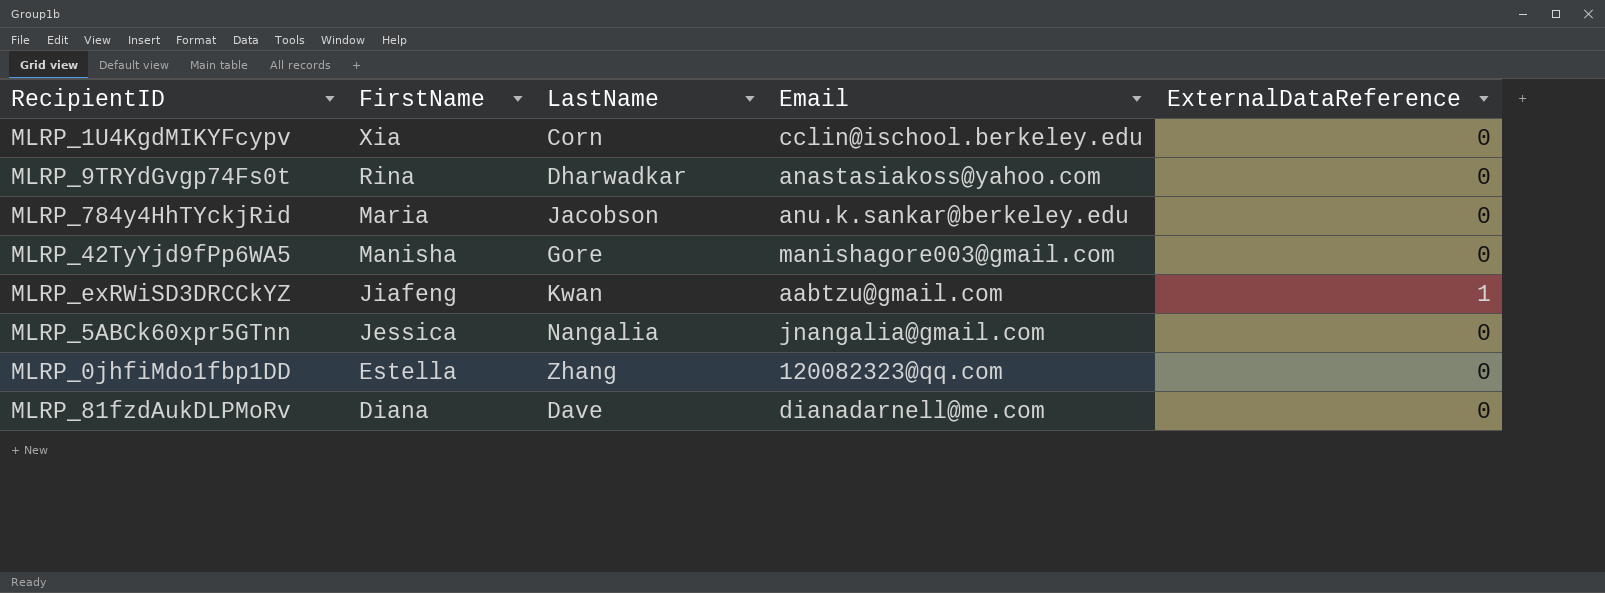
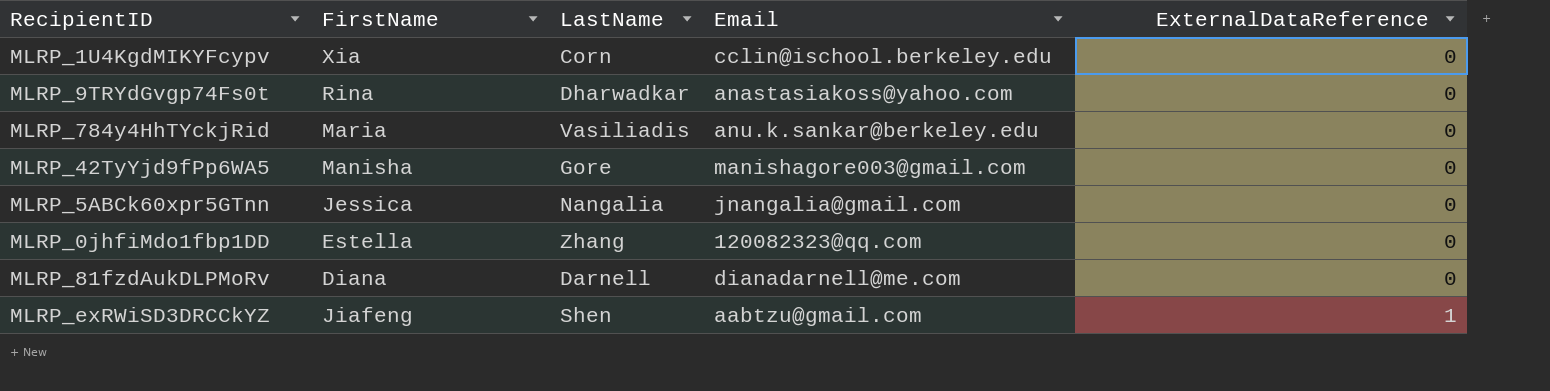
row order: FirstName descending -> ExternalDataReference ascending
MLRP_784y4HhTYckjRid | LastName: Jacobson -> Vasiliadis
MLRP_81fzdAukDLPMoRv | LastName: Dave -> Darnell
MLRP_exRWiSD3DRCCkYZ | LastName: Kwan -> Shen

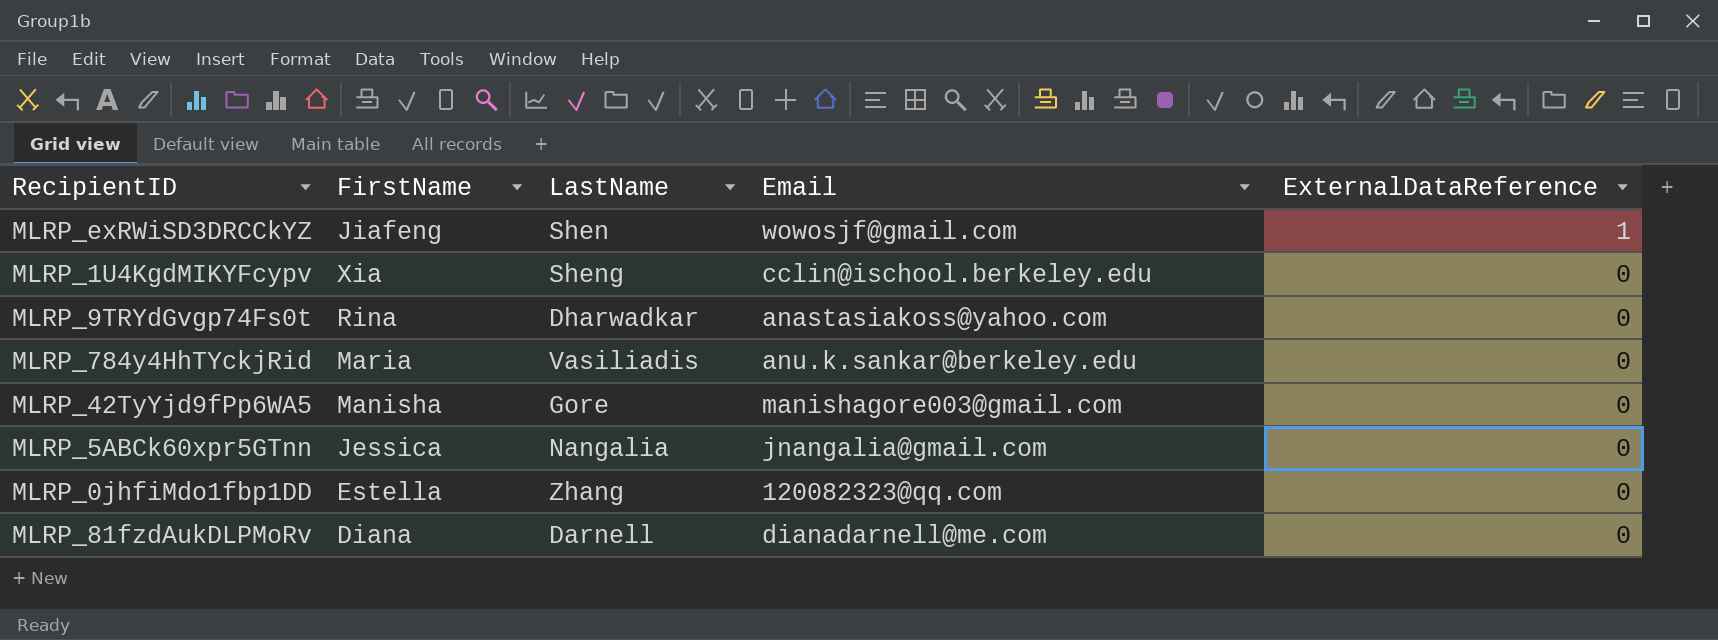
row order: ExternalDataReference ascending -> ExternalDataReference descending
MLRP_exRWiSD3DRCCkYZ | Email: aabtzu@gmail.com -> wowosjf@gmail.com
MLRP_1U4KgdMIKYFcypv | LastName: Corn -> Sheng

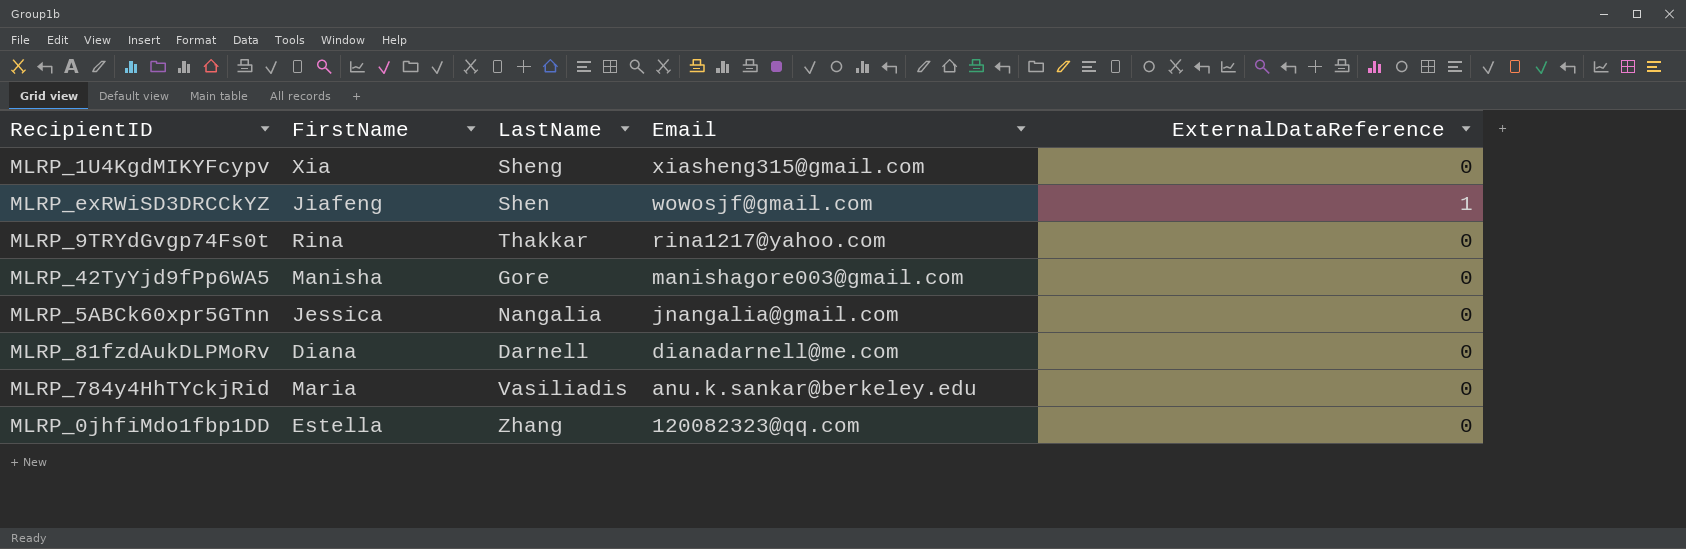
row order: ExternalDataReference descending -> Email descending
MLRP_1U4KgdMIKYFcypv | Email: cclin@ischool.berkeley.edu -> xiasheng315@gmail.com
MLRP_9TRYdGvgp74Fs0t | LastName: Dharwadkar -> Thakkar
MLRP_9TRYdGvgp74Fs0t | Email: anastasiakoss@yahoo.com -> rina1217@yahoo.com

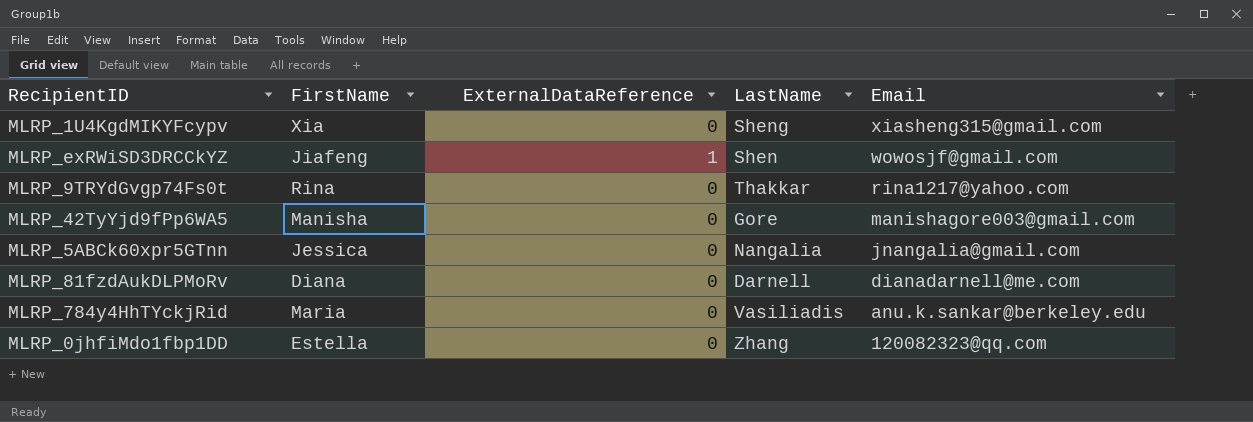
column ExternalDataReference | position: 5 -> 3

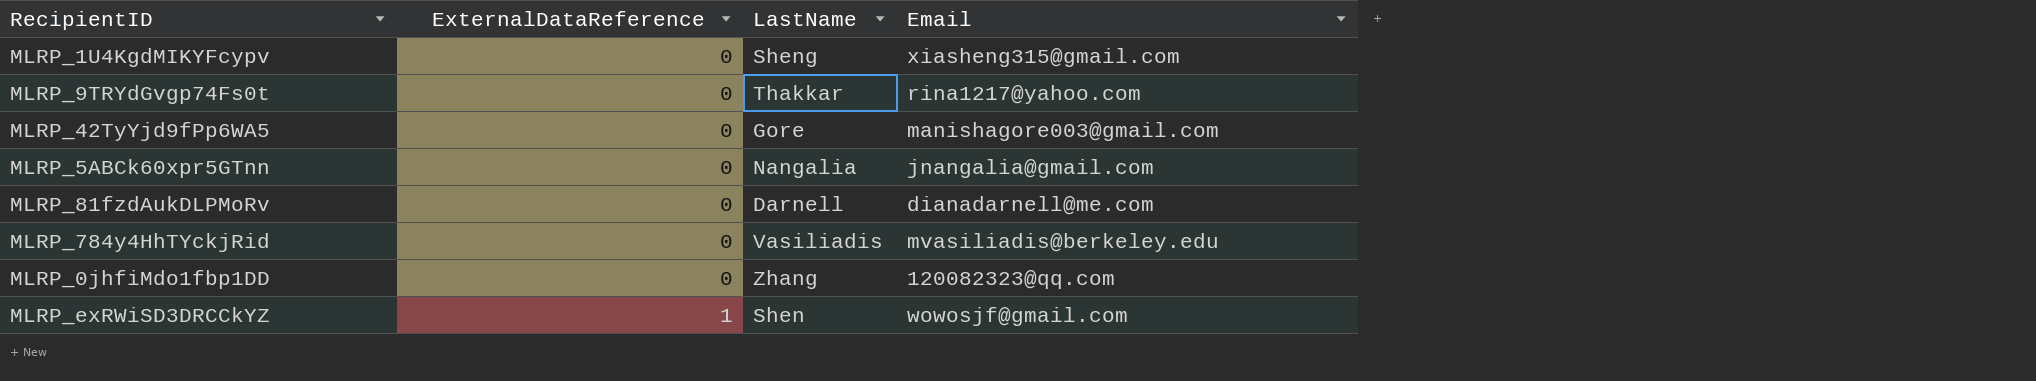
row order: Email descending -> ExternalDataReference ascending
column FirstName | position: 2 -> none
MLRP_784y4HhTYckjRid | Email: anu.k.sankar@berkeley.edu -> mvasiliadis@berkeley.edu

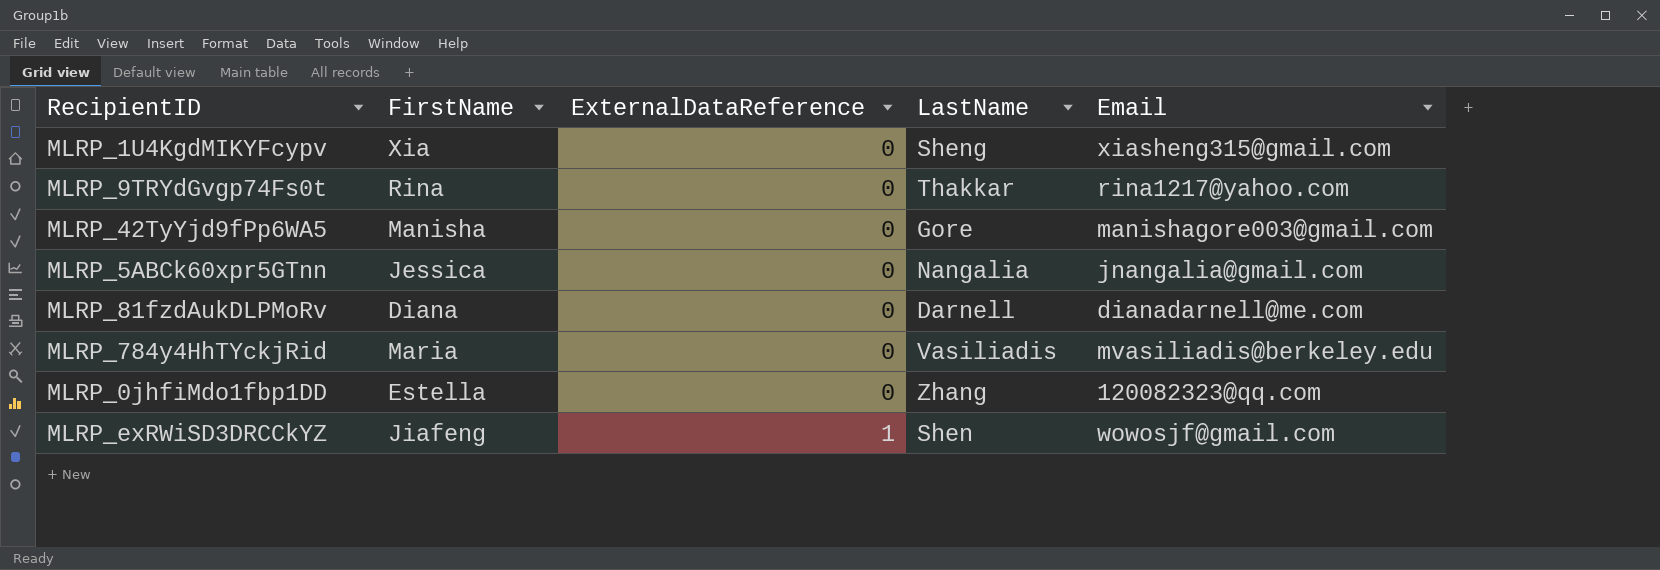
column FirstName | position: none -> 2

